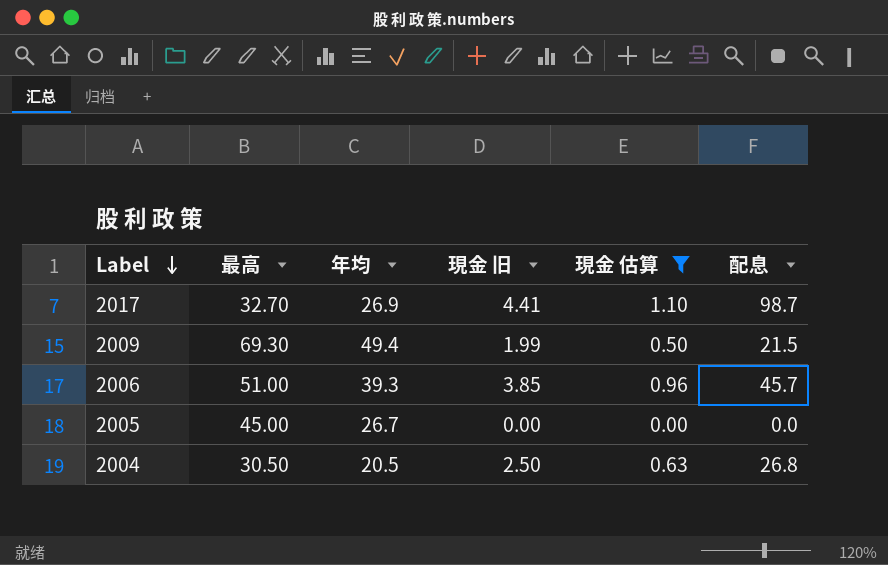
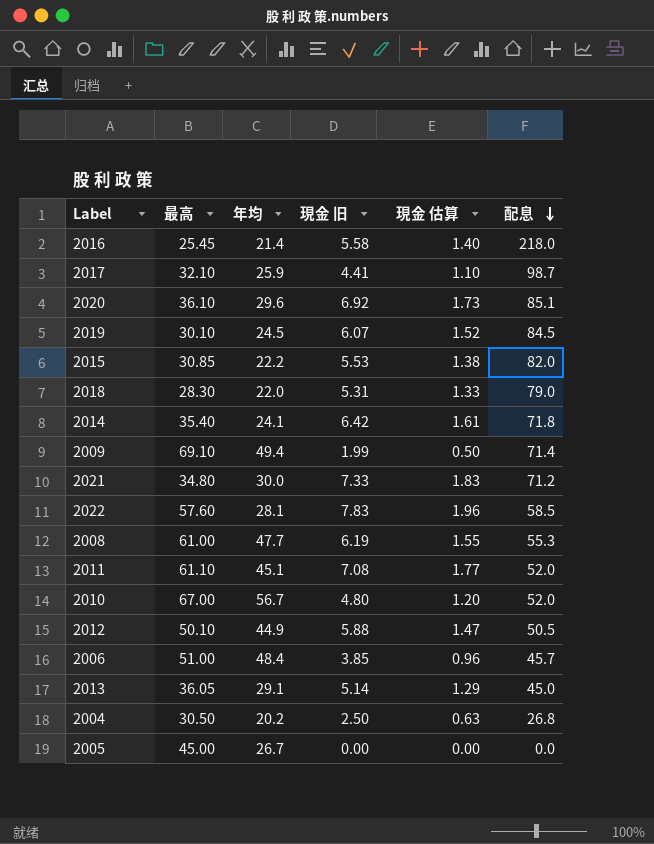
filter: 現金 估算 <= 1.10 -> none
row order: Label descending -> 配息 descending
2017 | 最高: 32.70 -> 32.10
2017 | 年均: 26.9 -> 25.9
2009 | 最高: 69.30 -> 69.10
2009 | 配息: 21.5 -> 71.4
2006 | 年均: 39.3 -> 48.4
2004 | 年均: 20.5 -> 20.2

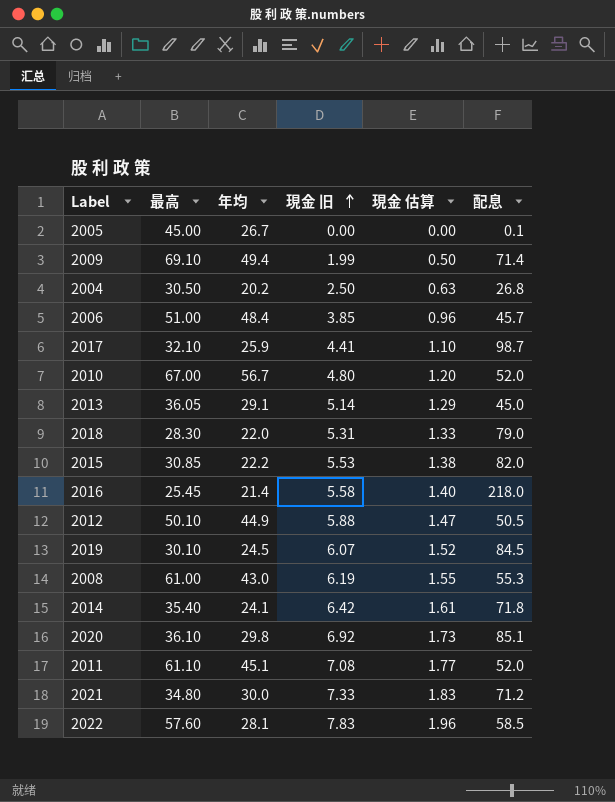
row order: 配息 descending -> 現金 旧 ascending
2005 | 配息: 0.0 -> 0.1
2008 | 年均: 47.7 -> 43.0
2020 | 年均: 29.6 -> 29.8

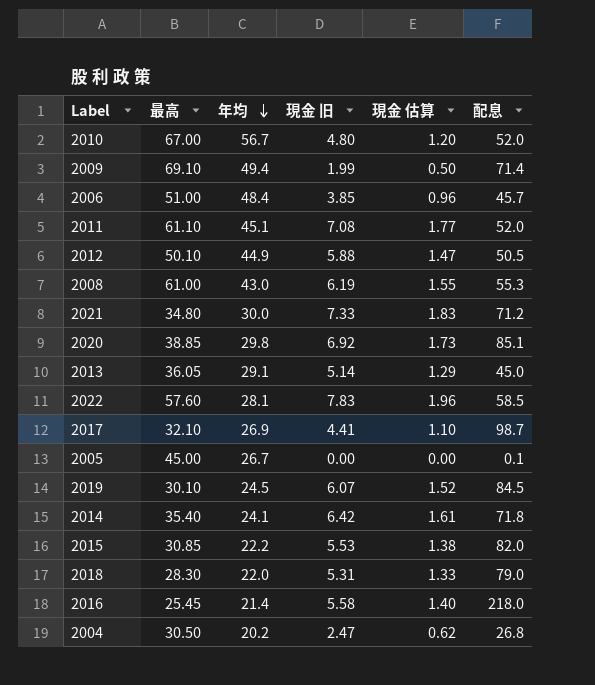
row order: 現金 旧 ascending -> 年均 descending
2020 | 最高: 36.10 -> 38.85
2017 | 年均: 25.9 -> 26.9
2004 | 現金 旧: 2.50 -> 2.47
2004 | 現金 估算: 0.63 -> 0.62

